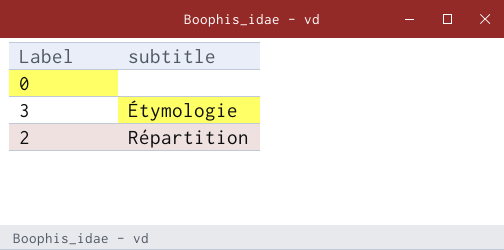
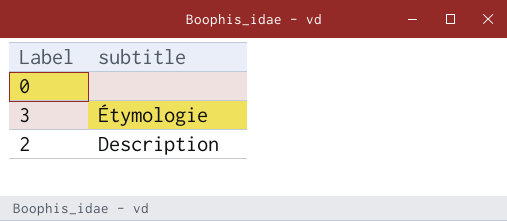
2 | subtitle: Répartition -> Description

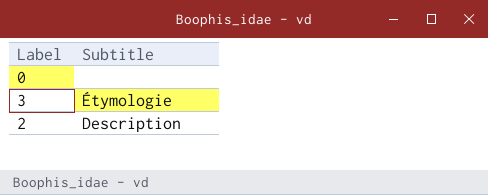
column name: subtitle -> Subtitle

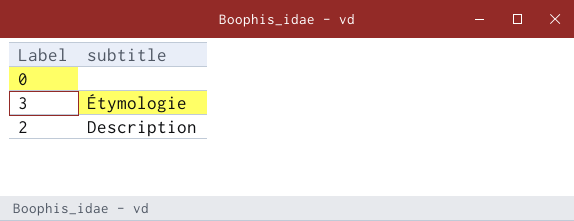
column name: Subtitle -> subtitle

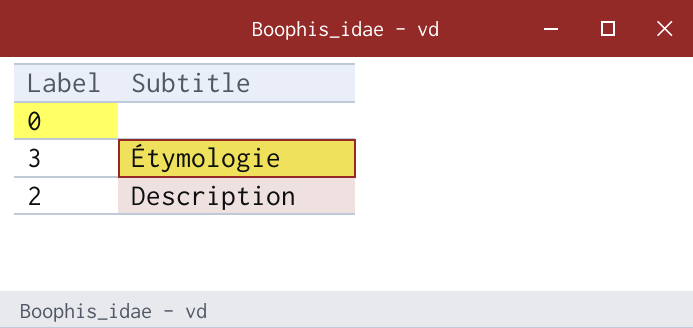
column name: subtitle -> Subtitle

